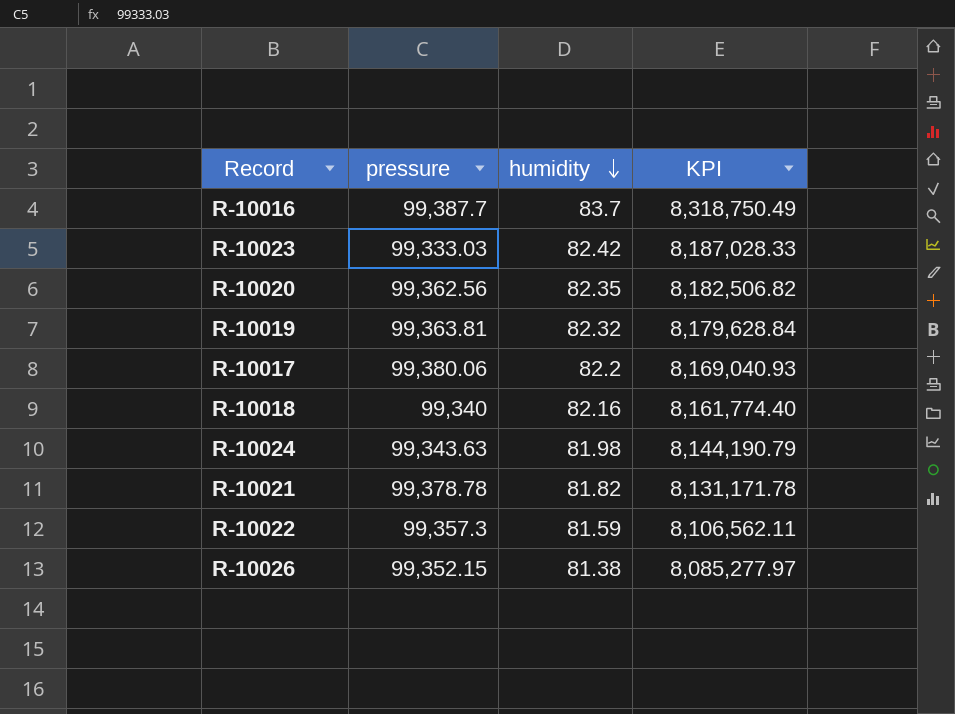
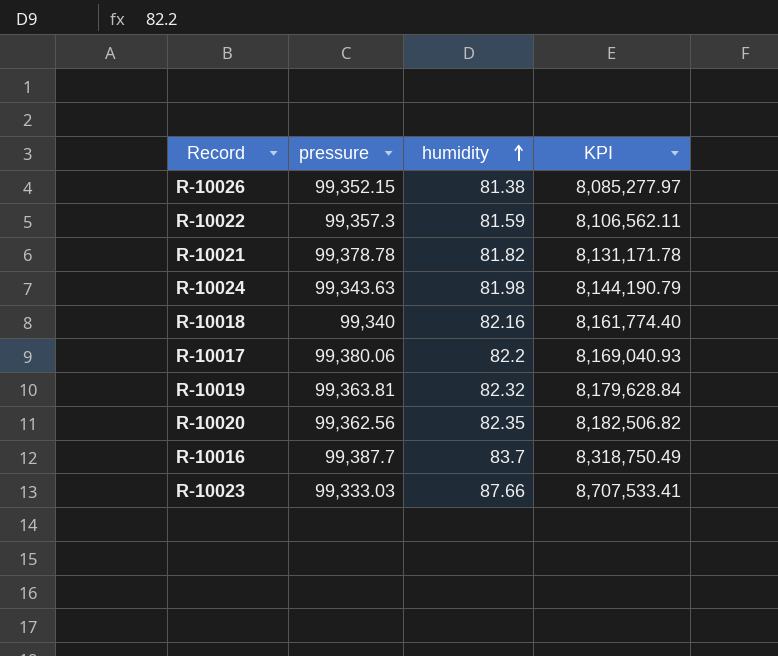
row order: humidity descending -> humidity ascending
R-10023 | humidity: 82.42 -> 87.66
R-10023 | KPI: 8,187,028.33 -> 8,707,533.41

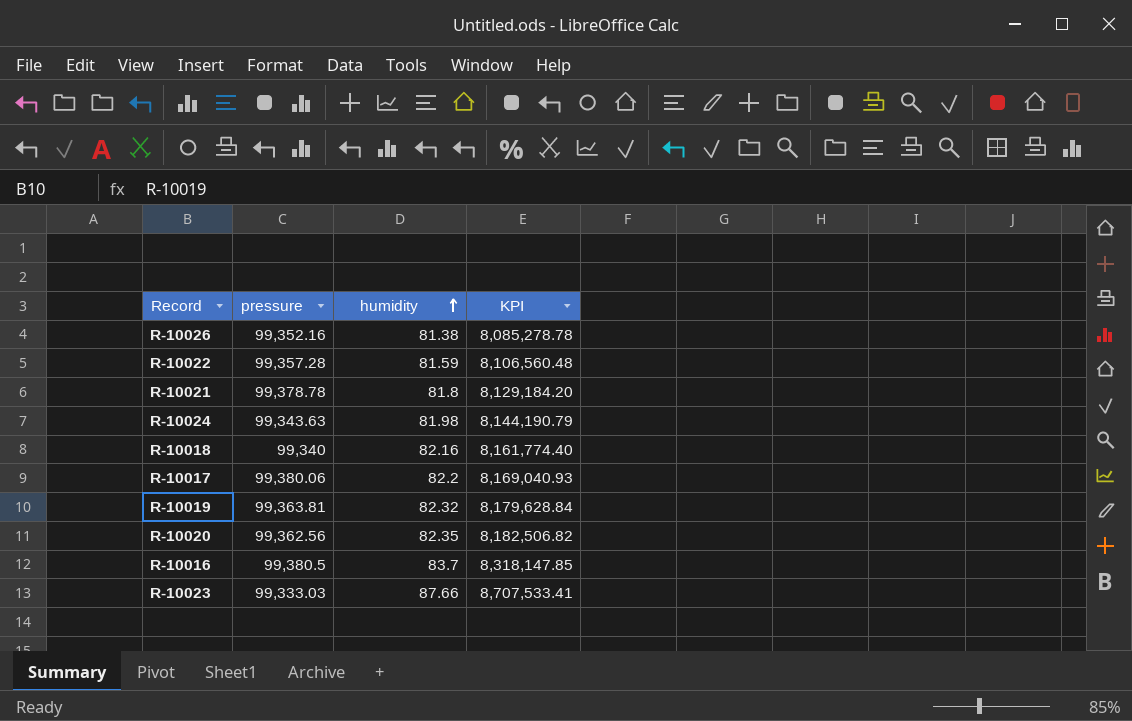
R-10026 | pressure: 99,352.15 -> 99,352.16
R-10026 | KPI: 8,085,277.97 -> 8,085,278.78
R-10022 | pressure: 99,357.3 -> 99,357.28
R-10022 | KPI: 8,106,562.11 -> 8,106,560.48
R-10021 | humidity: 81.82 -> 81.8
R-10021 | KPI: 8,131,171.78 -> 8,129,184.20
R-10016 | pressure: 99,387.7 -> 99,380.5
R-10016 | KPI: 8,318,750.49 -> 8,318,147.85

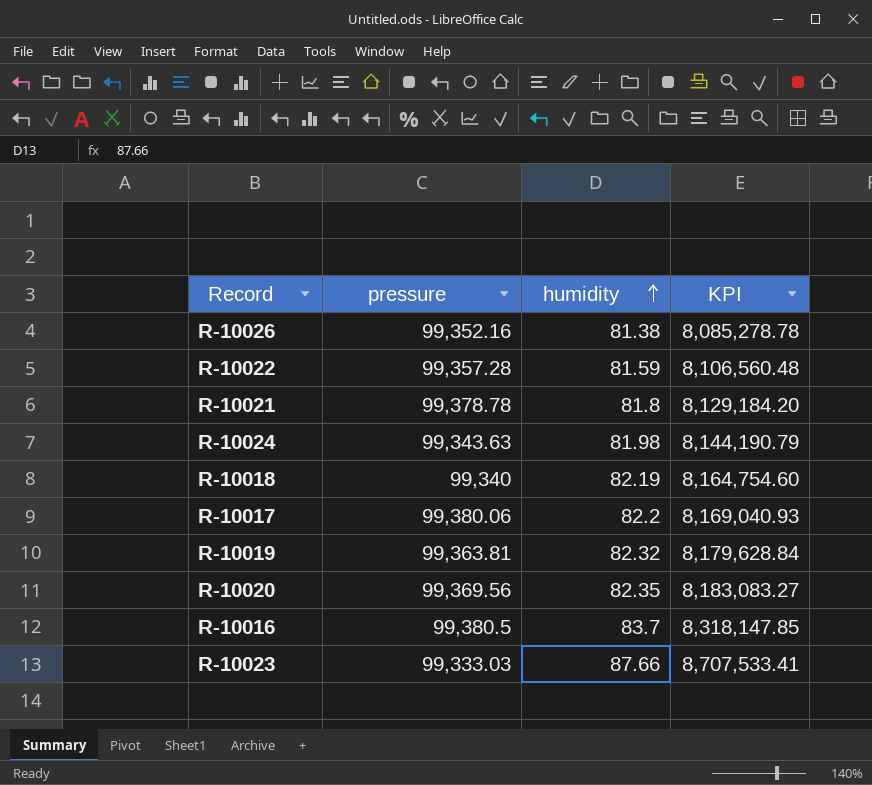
R-10018 | humidity: 82.16 -> 82.19
R-10018 | KPI: 8,161,774.40 -> 8,164,754.60
R-10020 | pressure: 99,362.56 -> 99,369.56
R-10020 | KPI: 8,182,506.82 -> 8,183,083.27

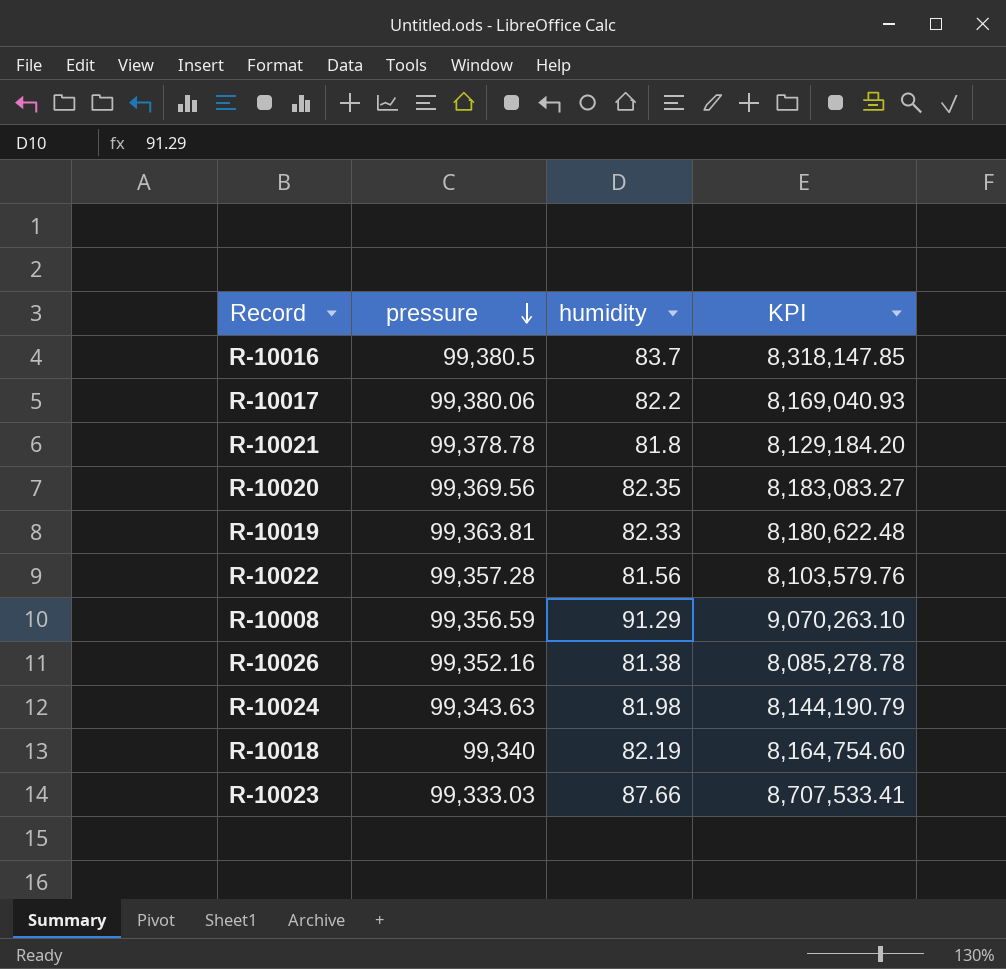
row order: humidity ascending -> pressure descending
R-10019 | humidity: 82.32 -> 82.33
R-10019 | KPI: 8,179,628.84 -> 8,180,622.48
R-10022 | humidity: 81.59 -> 81.56
R-10022 | KPI: 8,106,560.48 -> 8,103,579.76
row R-10008: none -> 99,356.59 | 91.29 | 9,070,263.10

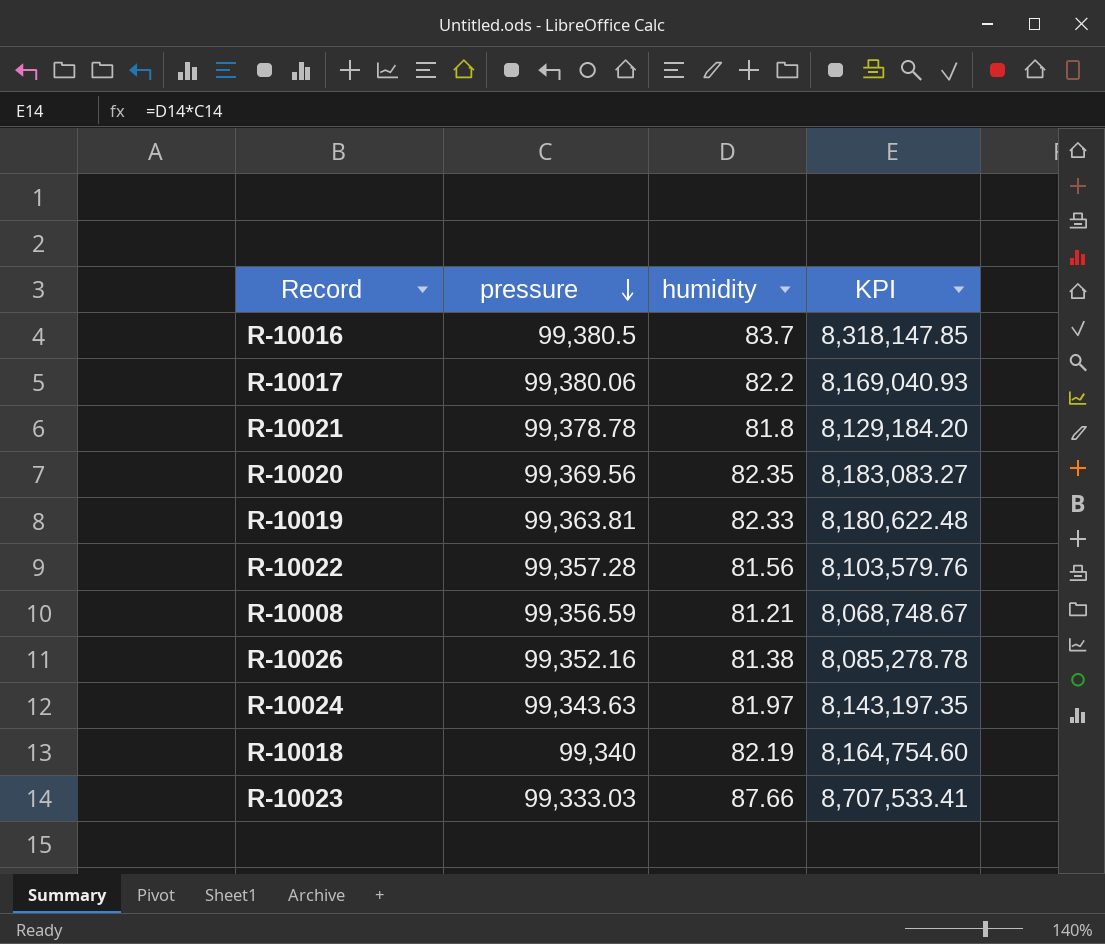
R-10008 | humidity: 91.29 -> 81.21
R-10008 | KPI: 9,070,263.10 -> 8,068,748.67
R-10024 | humidity: 81.98 -> 81.97
R-10024 | KPI: 8,144,190.79 -> 8,143,197.35

